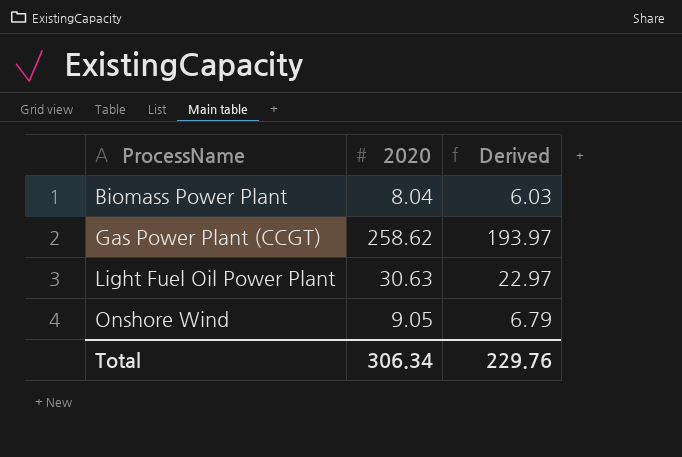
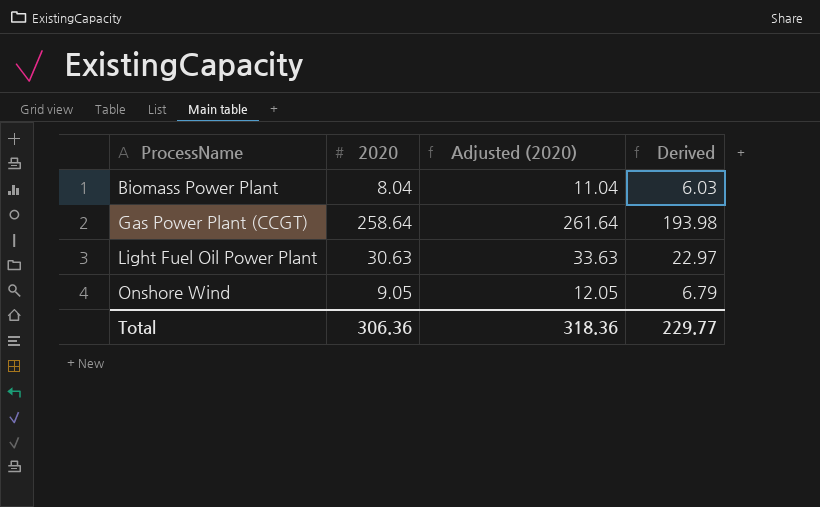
column Adjusted (2020) | formula: none -> [2020] + 3
Gas Power Plant (CCGT) | 2020: 258.62 -> 258.64
Gas Power Plant (CCGT) | Derived: 193.97 -> 193.98
Total | 2020: 306.34 -> 306.36
Total | Derived: 229.76 -> 229.77

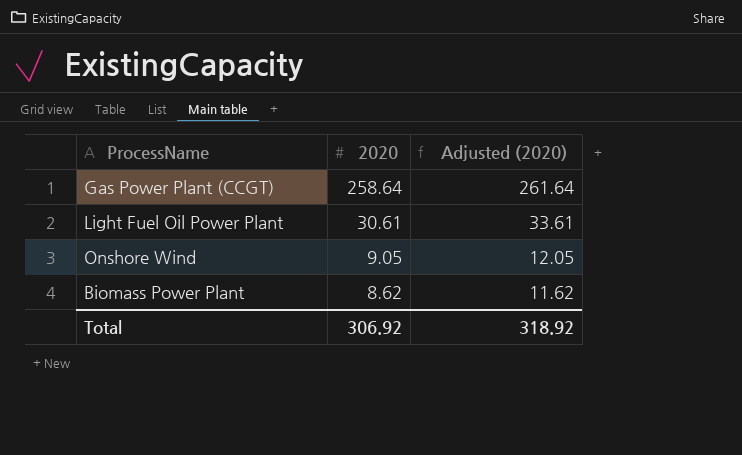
row order: ProcessName ascending -> 2020 descending
column Derived | formula: [2020] * 0.75 -> none
Light Fuel Oil Power Plant | 2020: 30.63 -> 30.61
Light Fuel Oil Power Plant | Adjusted (2020): 33.63 -> 33.61
Biomass Power Plant | 2020: 8.04 -> 8.62
Biomass Power Plant | Adjusted (2020): 11.04 -> 11.62
Total | 2020: 306.36 -> 306.92
Total | Adjusted (2020): 318.36 -> 318.92

